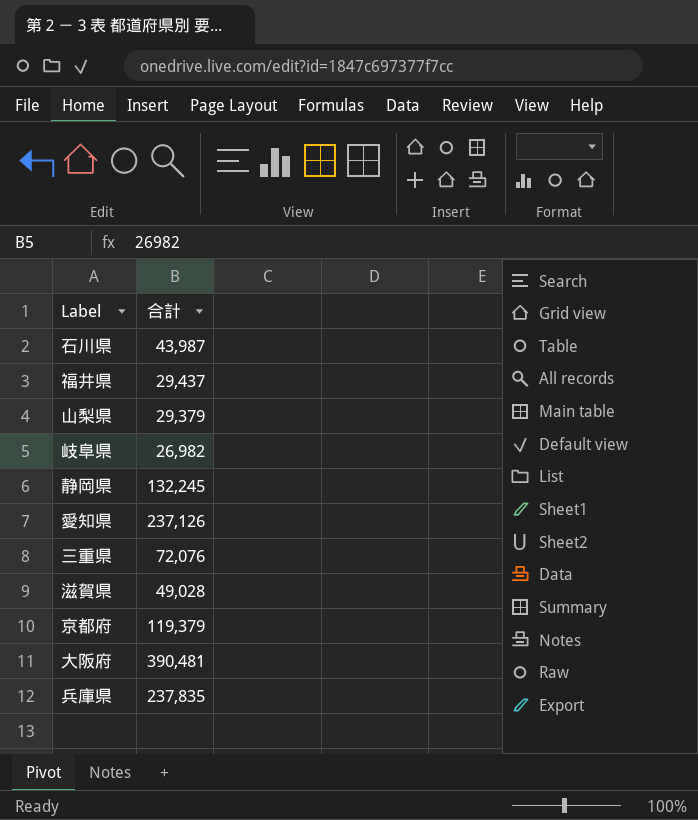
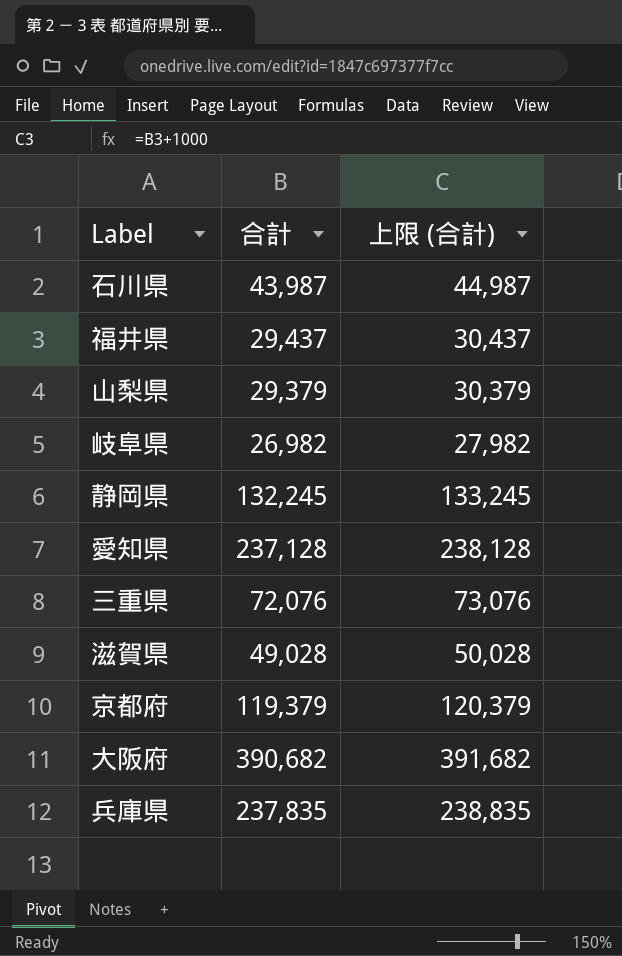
column 上限 (合計) | formula: none -> [合計] + 1000
愛知県 | 合計: 237,126 -> 237,128
大阪府 | 合計: 390,481 -> 390,682

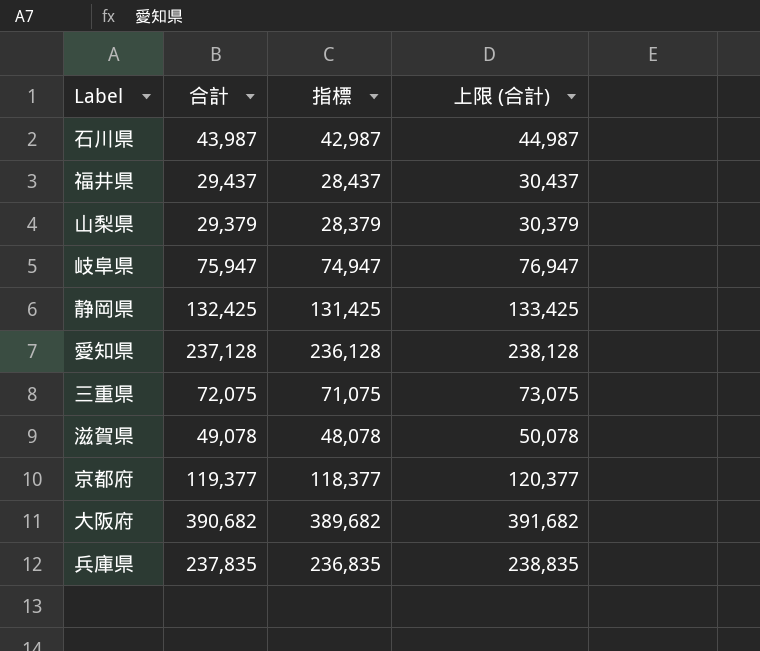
column 指標 | formula: none -> [合計] - 1000
岐阜県 | 合計: 26,982 -> 75,947
岐阜県 | 上限 (合計): 27,982 -> 76,947
静岡県 | 合計: 132,245 -> 132,425
静岡県 | 上限 (合計): 133,245 -> 133,425
三重県 | 合計: 72,076 -> 72,075
三重県 | 上限 (合計): 73,076 -> 73,075
滋賀県 | 合計: 49,028 -> 49,078
滋賀県 | 上限 (合計): 50,028 -> 50,078
京都府 | 合計: 119,379 -> 119,377
京都府 | 上限 (合計): 120,379 -> 120,377

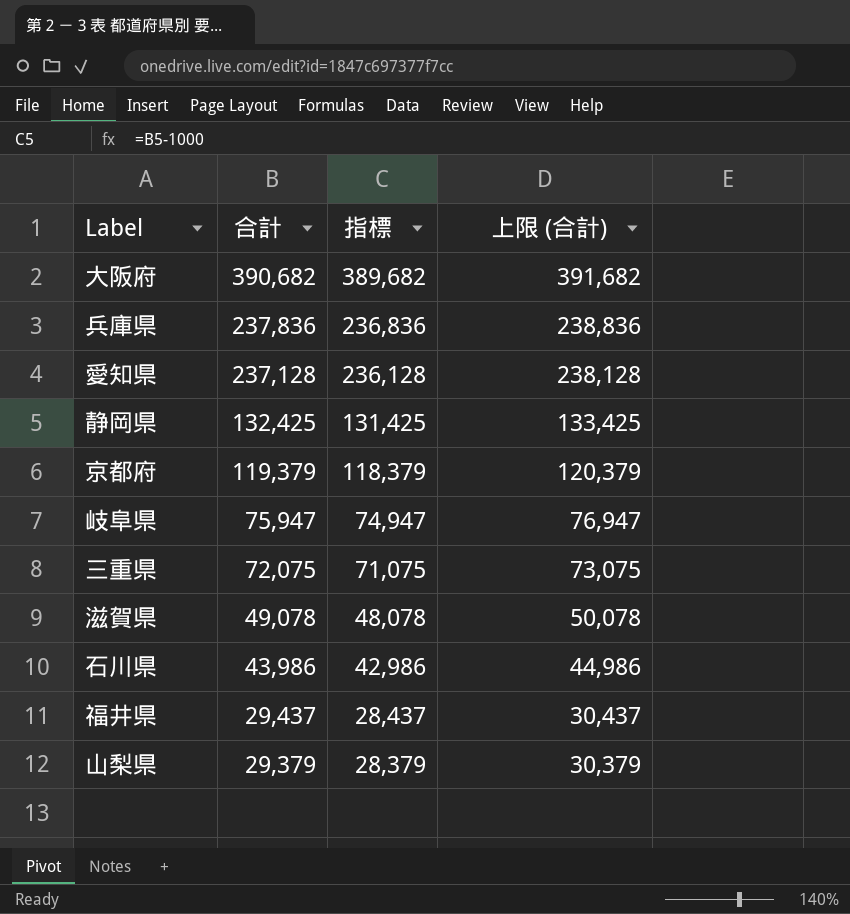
row order: none -> 合計 descending
兵庫県 | 合計: 237,835 -> 237,836
兵庫県 | 指標: 236,835 -> 236,836
兵庫県 | 上限 (合計): 238,835 -> 238,836
京都府 | 合計: 119,377 -> 119,379
京都府 | 指標: 118,377 -> 118,379
京都府 | 上限 (合計): 120,377 -> 120,379
石川県 | 合計: 43,987 -> 43,986
石川県 | 指標: 42,987 -> 42,986
石川県 | 上限 (合計): 44,987 -> 44,986

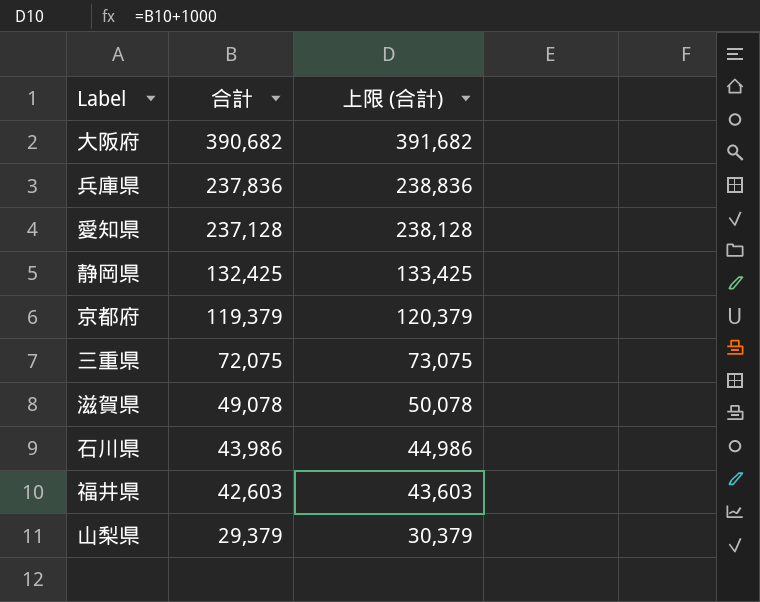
column 指標 | formula: [合計] - 1000 -> none
row 岐阜県: 75,947 | 74,947 | 76,947 -> none
福井県 | 合計: 29,437 -> 42,603
福井県 | 上限 (合計): 30,437 -> 43,603

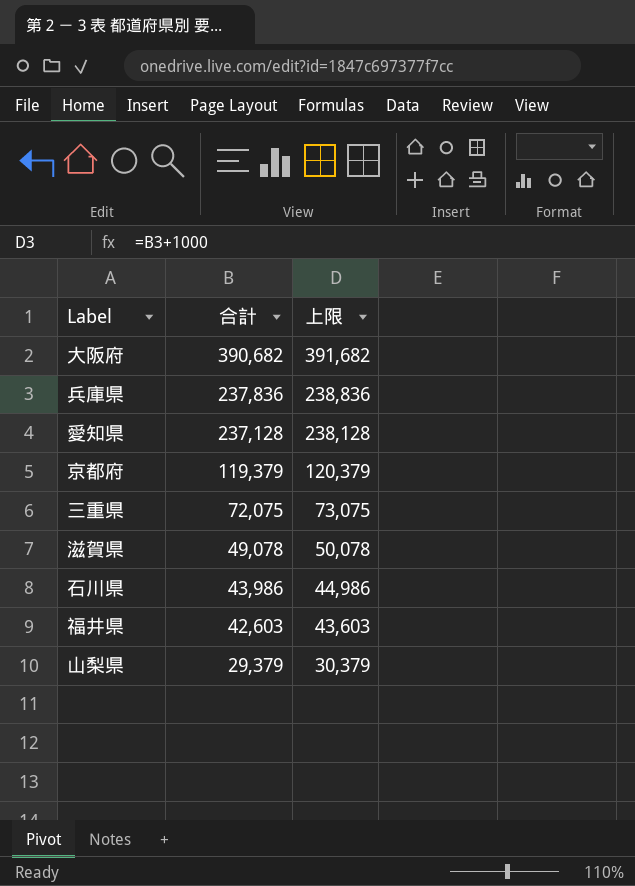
column name: 上限 (合計) -> 上限
row 静岡県: 132,425 | 133,425 -> none

